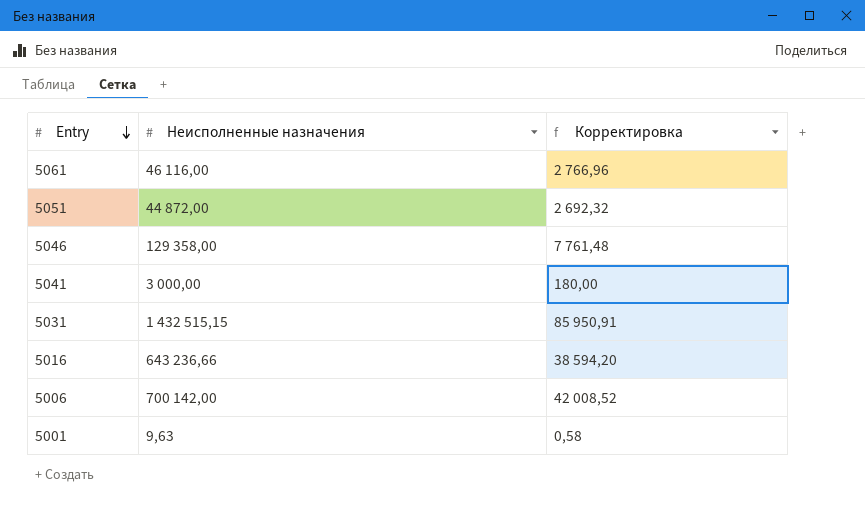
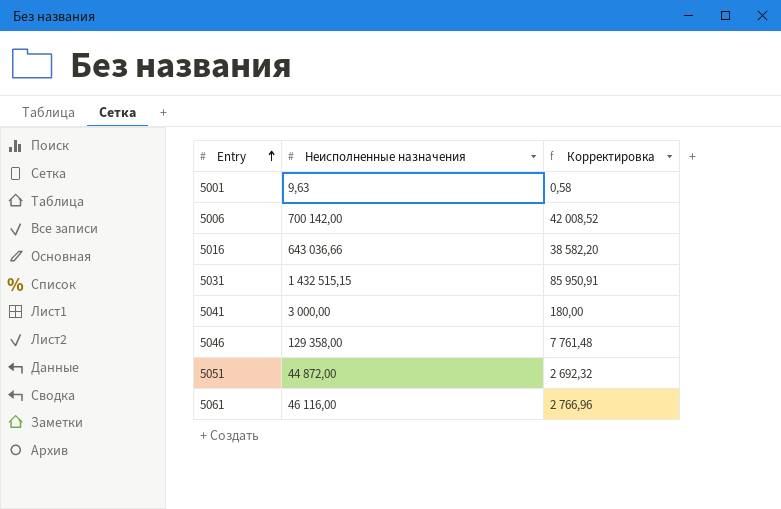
row order: Entry descending -> Entry ascending
5016 | Неисполненные назначения: 643 236,66 -> 643 036,66
5016 | Корректировка: 38 594,20 -> 38 582,20

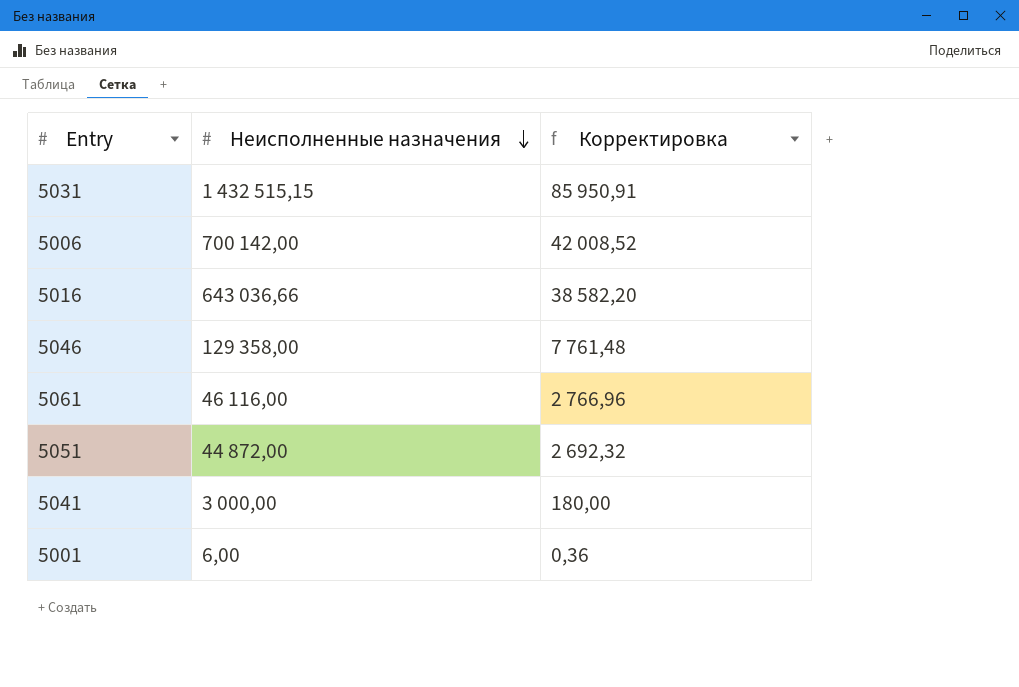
row order: Entry ascending -> Неисполненные назначения descending
5001 | Неисполненные назначения: 9,63 -> 6,00
5001 | Корректировка: 0,58 -> 0,36

